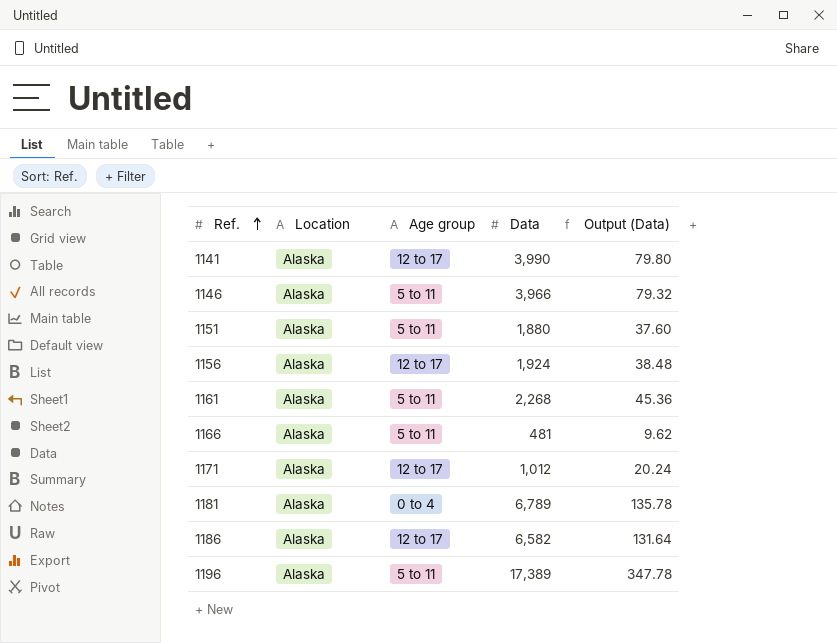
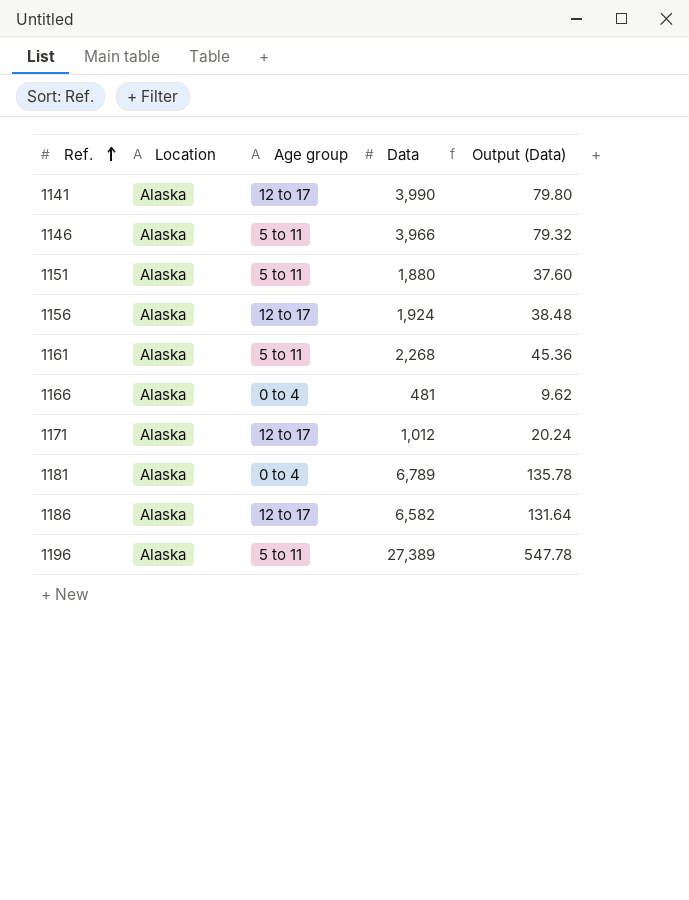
1166 | Age group: 5 to 11 -> 0 to 4
1196 | Data: 17,389 -> 27,389
1196 | Output (Data): 347.78 -> 547.78

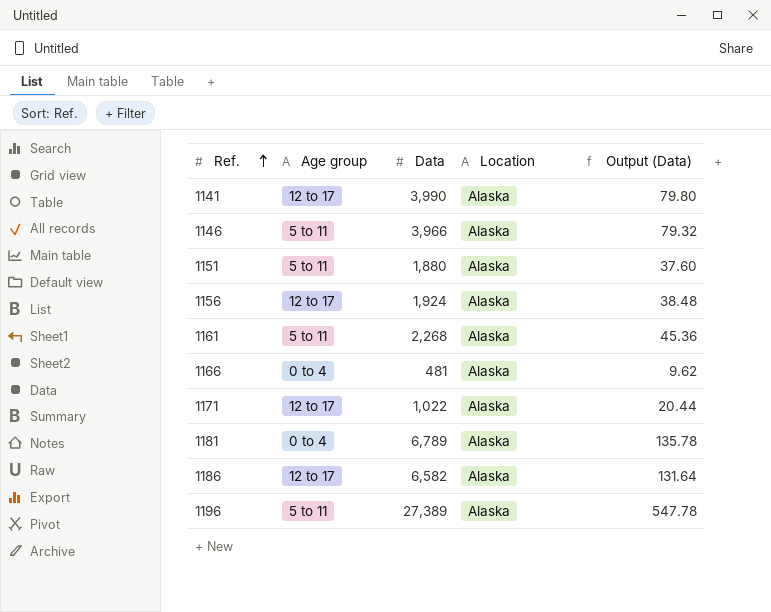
column Location | position: 2 -> 4
1171 | Data: 1,012 -> 1,022
1171 | Output (Data): 20.24 -> 20.44

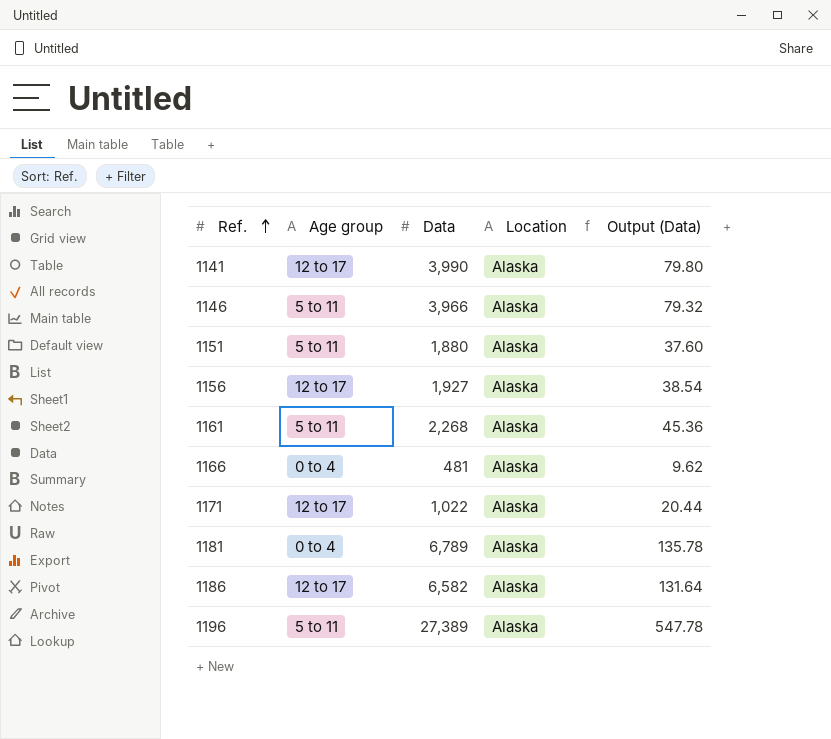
1156 | Data: 1,924 -> 1,927
1156 | Output (Data): 38.48 -> 38.54

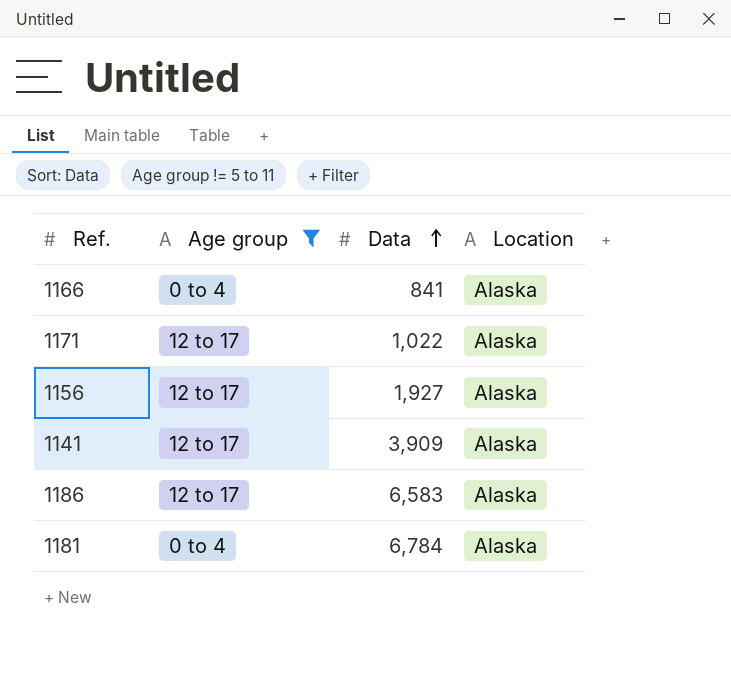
filter: none -> Age group != 5 to 11
row order: Ref. ascending -> Data ascending
column Output (Data) | formula: [Data] * 0.02 -> none
1166 | Data: 481 -> 841
1141 | Data: 3,990 -> 3,909
1186 | Data: 6,582 -> 6,583
1181 | Data: 6,789 -> 6,784

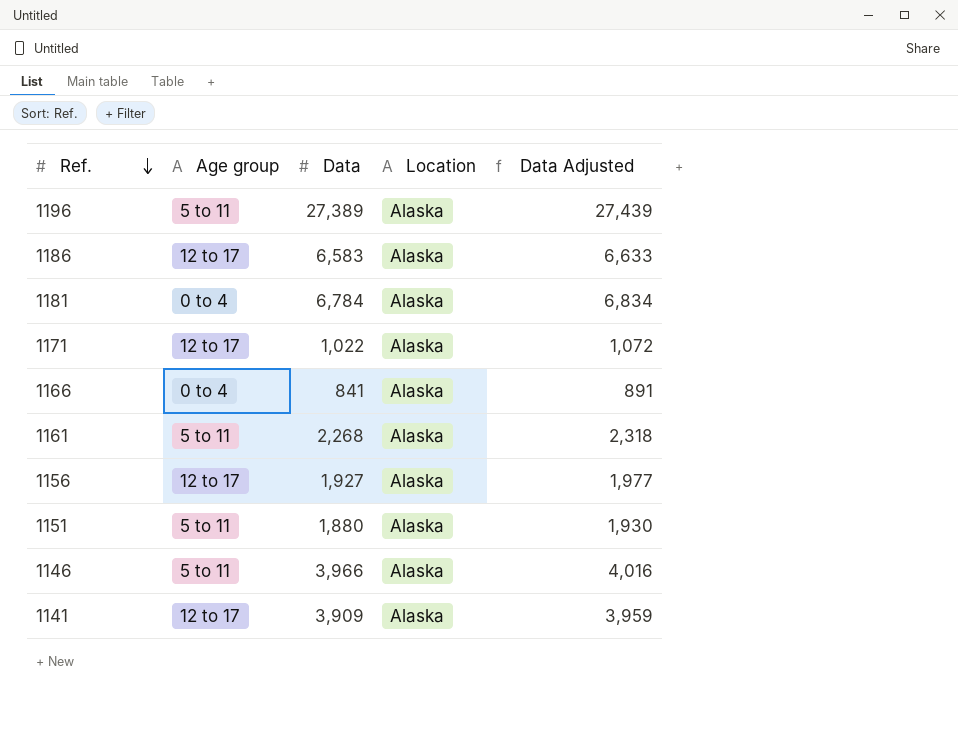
filter: Age group != 5 to 11 -> none
row order: Data ascending -> Ref. descending
column Data Adjusted | formula: none -> [Data] + 50

